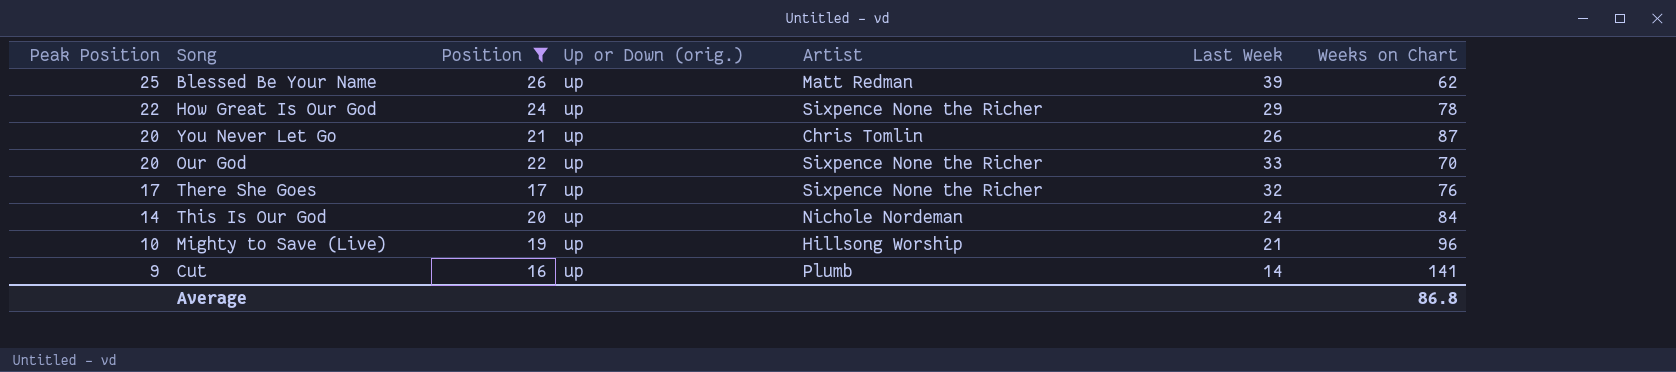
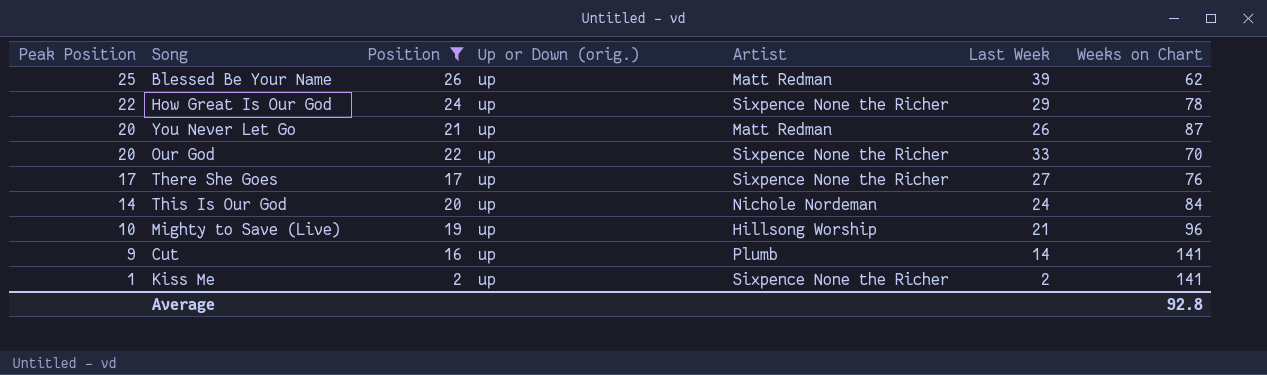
You Never Let Go | Artist: Chris Tomlin -> Matt Redman
There She Goes | Last Week: 32 -> 27
row Kiss Me: none -> 1 | 2 | up | Sixpence None the Richer | 2 | 141
Average | Weeks on Chart: 86.8 -> 92.8

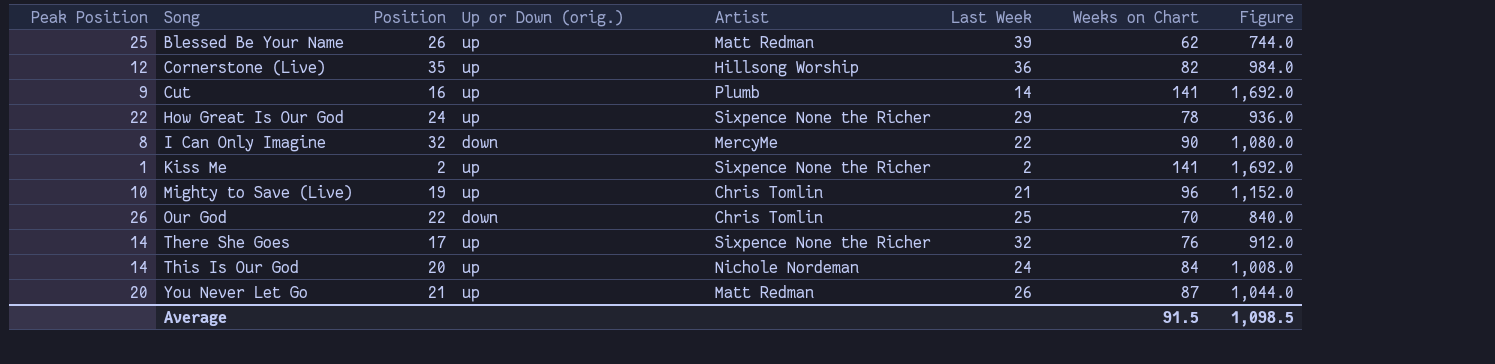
filter: Position <= 26 -> none
row order: Peak Position descending -> Song ascending
column Figure | formula: none -> [Weeks on Chart] * 12
Mighty to Save (Live) | Artist: Hillsong Worship -> Chris Tomlin
Our God | Peak Position: 20 -> 26
Our God | Up or Down (orig.): up -> down
Our God | Artist: Sixpence None the Richer -> Chris Tomlin
Our God | Last Week: 33 -> 25
There She Goes | Peak Position: 17 -> 14
There She Goes | Last Week: 27 -> 32
Average | Weeks on Chart: 92.8 -> 91.5

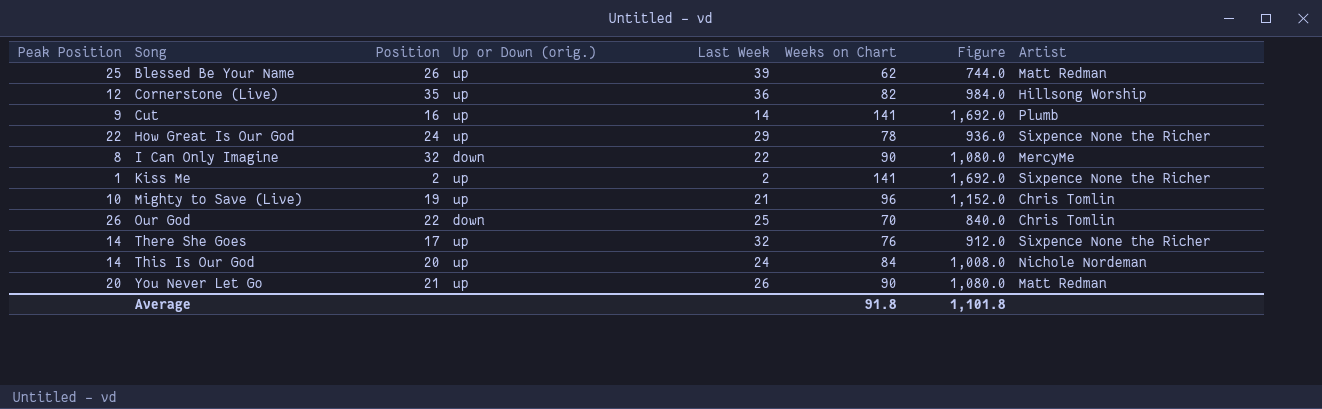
column Artist | position: 5 -> 8
You Never Let Go | Weeks on Chart: 87 -> 90
You Never Let Go | Figure: 1,044.0 -> 1,080.0
Average | Weeks on Chart: 91.5 -> 91.8
Average | Figure: 1,098.5 -> 1,101.8

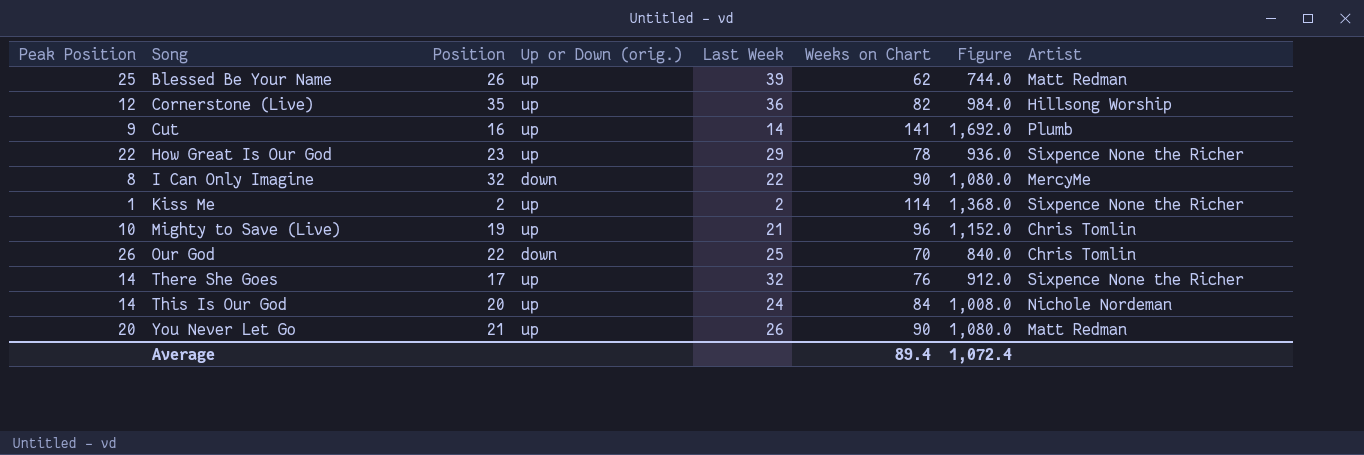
How Great Is Our God | Position: 24 -> 23
Kiss Me | Weeks on Chart: 141 -> 114
Kiss Me | Figure: 1,692.0 -> 1,368.0
Average | Weeks on Chart: 91.8 -> 89.4
Average | Figure: 1,101.8 -> 1,072.4

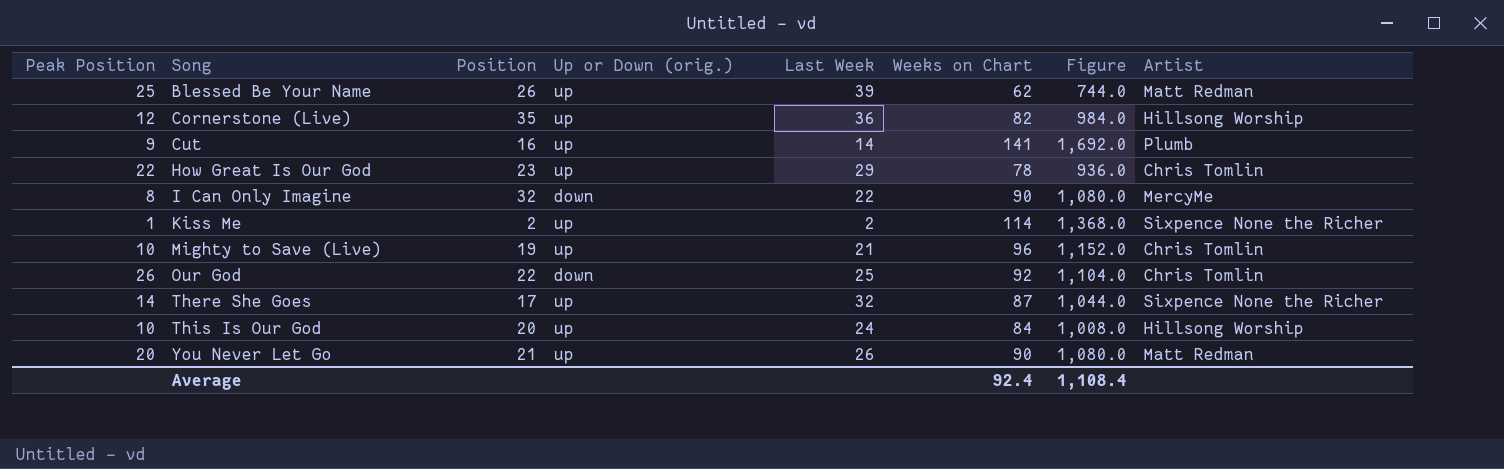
How Great Is Our God | Artist: Sixpence None the Richer -> Chris Tomlin
Our God | Weeks on Chart: 70 -> 92
Our God | Figure: 840.0 -> 1,104.0
There She Goes | Weeks on Chart: 76 -> 87
There She Goes | Figure: 912.0 -> 1,044.0
This Is Our God | Peak Position: 14 -> 10
This Is Our God | Artist: Nichole Nordeman -> Hillsong Worship
Average | Weeks on Chart: 89.4 -> 92.4
Average | Figure: 1,072.4 -> 1,108.4

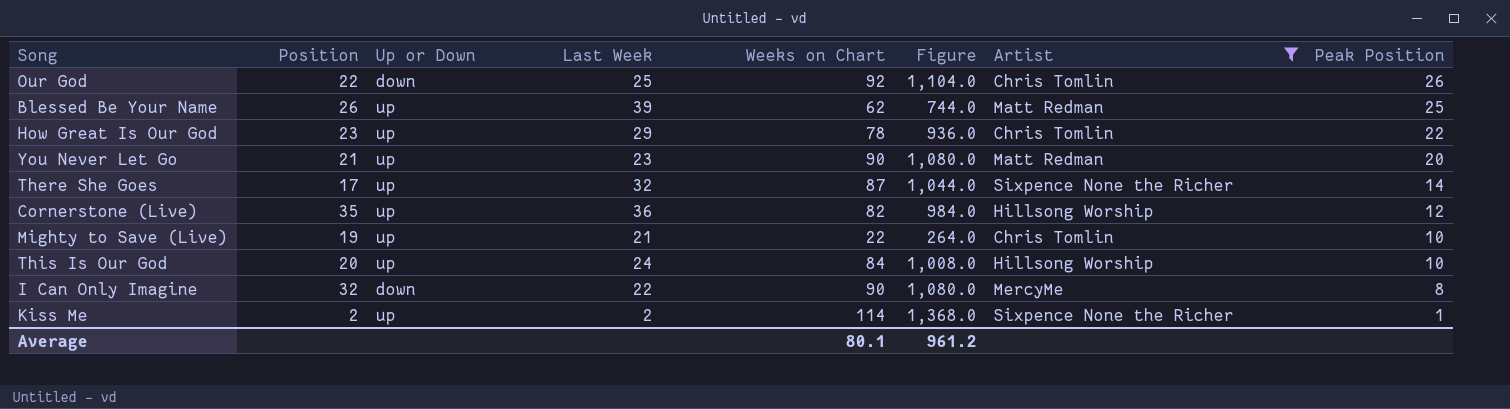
filter: none -> Artist != Plumb
row order: Song ascending -> Peak Position descending
column name: Up or Down (orig.) -> Up or Down
column Peak Position | position: 1 -> 8
You Never Let Go | Last Week: 26 -> 23
Mighty to Save (Live) | Weeks on Chart: 96 -> 22
Mighty to Save (Live) | Figure: 1,152.0 -> 264.0
Average | Weeks on Chart: 92.4 -> 80.1
Average | Figure: 1,108.4 -> 961.2

